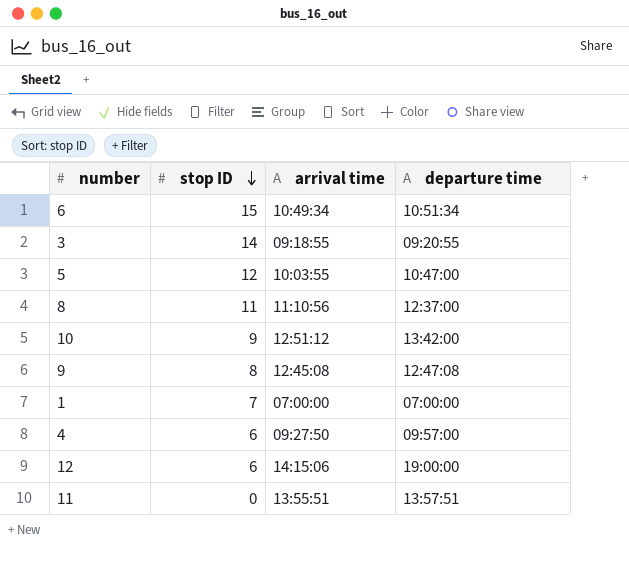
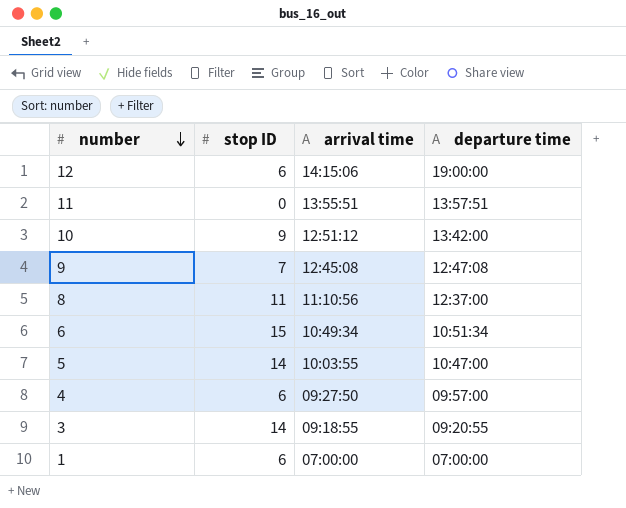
row order: stop ID descending -> number descending
9 | stop ID: 8 -> 7
5 | stop ID: 12 -> 14
1 | stop ID: 7 -> 6

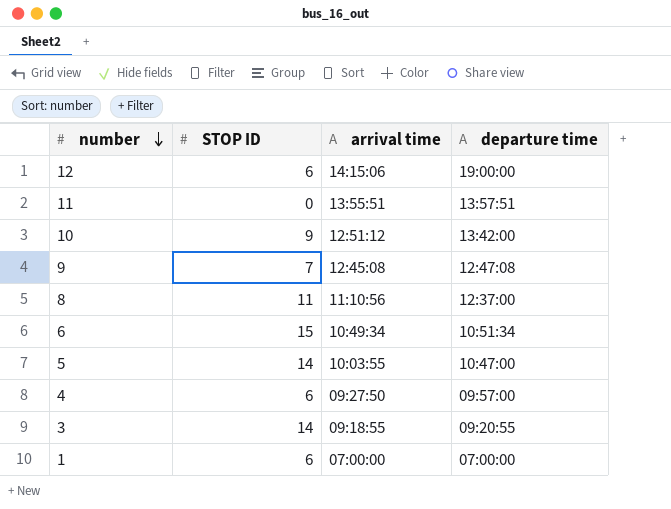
column name: stop ID -> STOP ID

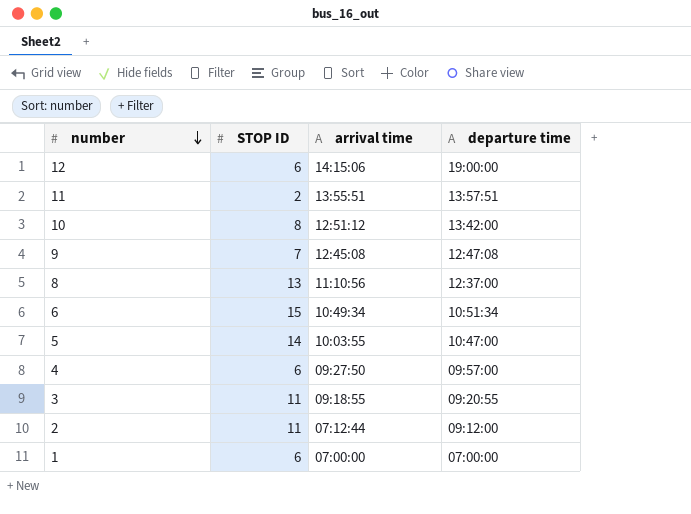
11 | STOP ID: 0 -> 2
10 | STOP ID: 9 -> 8
8 | STOP ID: 11 -> 13
3 | STOP ID: 14 -> 11
row 2: none -> 11 | 07:12:44 | 09:12:00

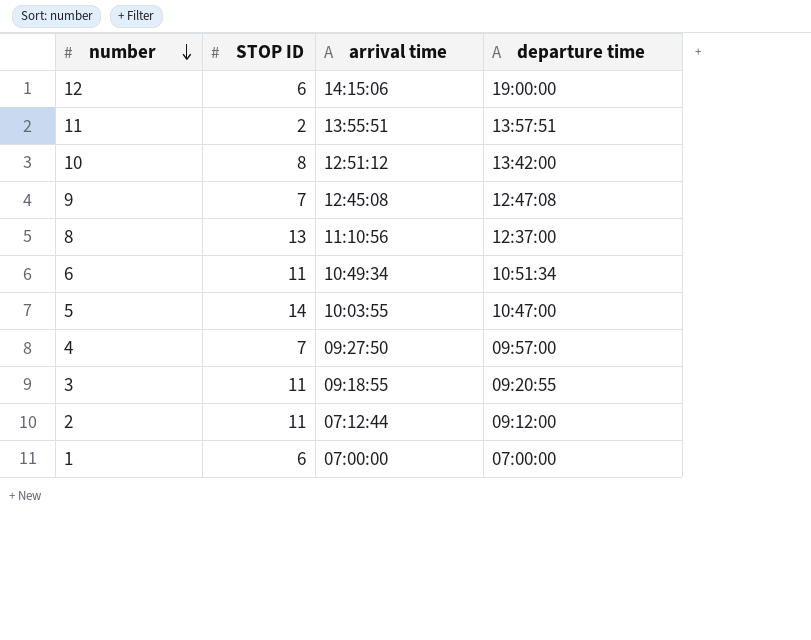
6 | STOP ID: 15 -> 11
4 | STOP ID: 6 -> 7

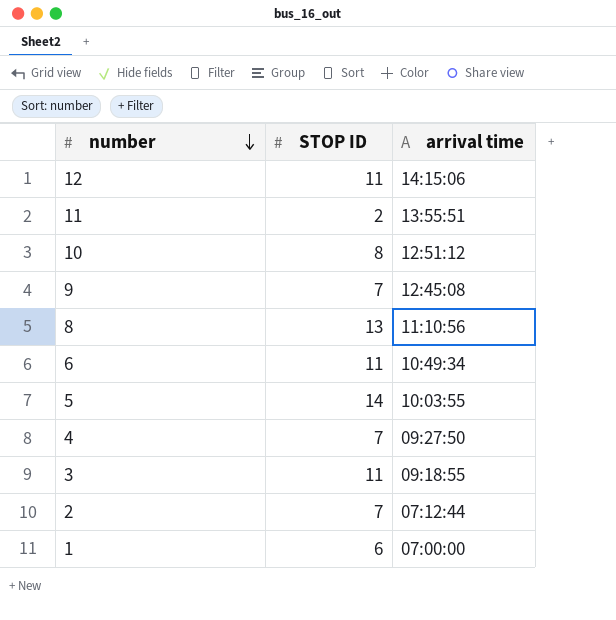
column departure time | position: 4 -> none
12 | STOP ID: 6 -> 11
2 | STOP ID: 11 -> 7

